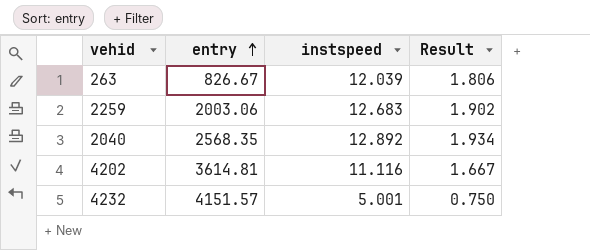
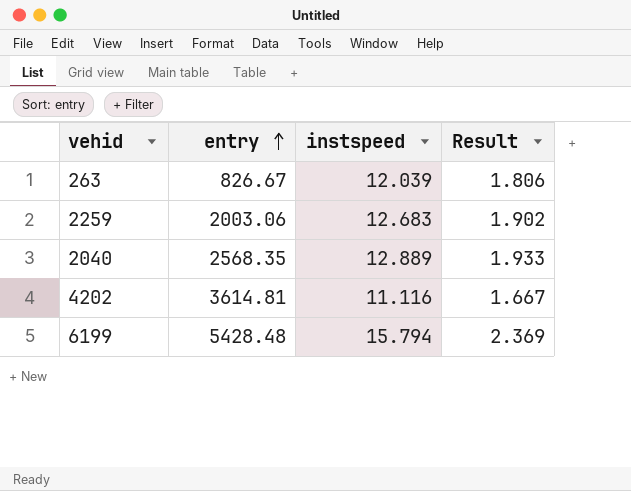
row 4232: 4151.57 | 5.001 | 0.750 -> none
2040 | instspeed: 12.892 -> 12.889
2040 | Result: 1.934 -> 1.933
row 6199: none -> 5428.48 | 15.794 | 2.369

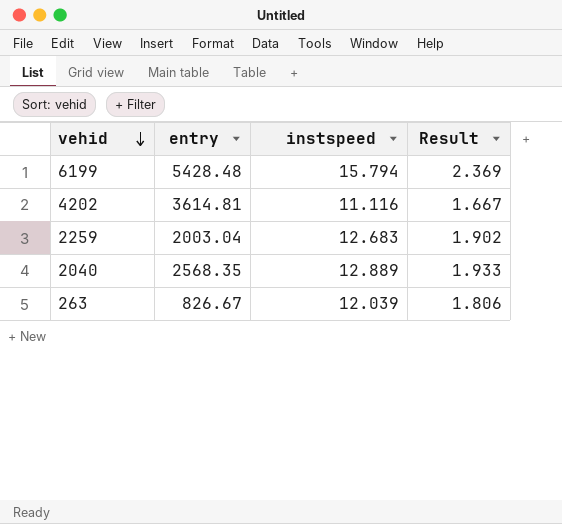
row order: entry ascending -> vehid descending
2259 | entry: 2003.06 -> 2003.04

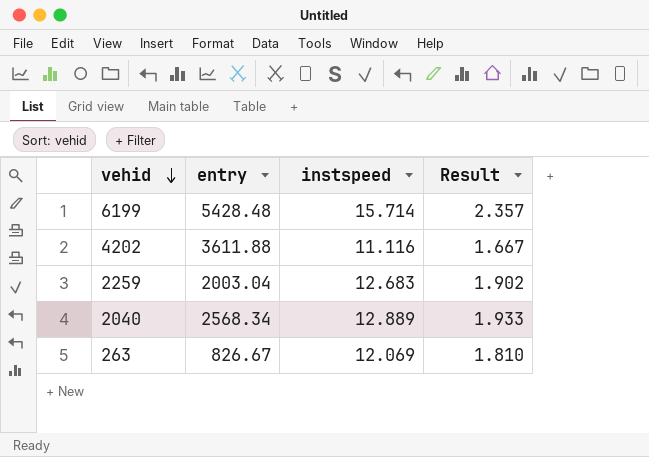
6199 | instspeed: 15.794 -> 15.714
6199 | Result: 2.369 -> 2.357
4202 | entry: 3614.81 -> 3611.88
2040 | entry: 2568.35 -> 2568.34
263 | instspeed: 12.039 -> 12.069
263 | Result: 1.806 -> 1.810

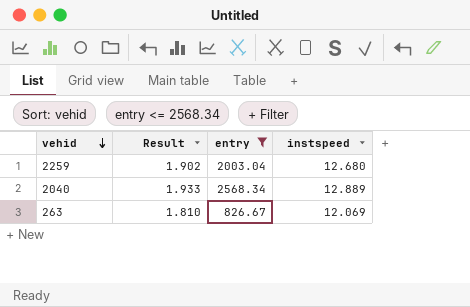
filter: none -> entry <= 2568.34
column Result | position: 4 -> 2
2259 | instspeed: 12.683 -> 12.680

